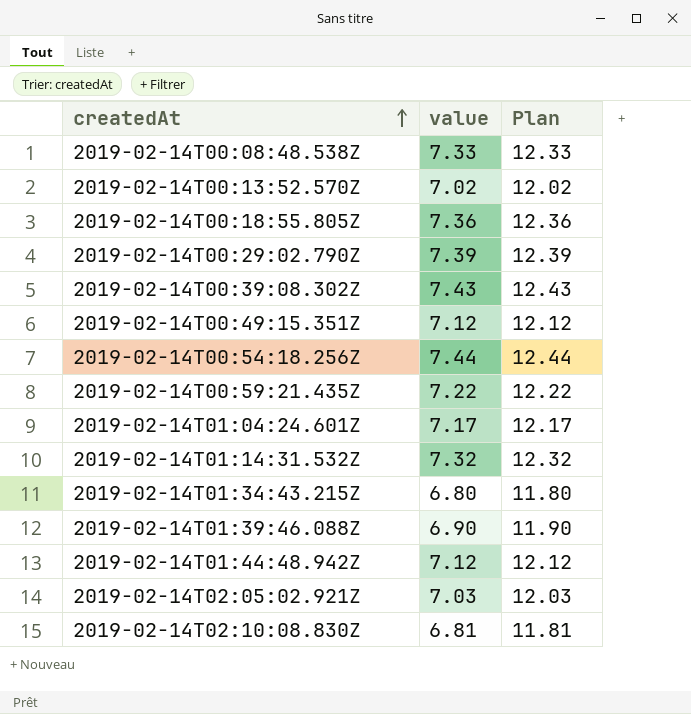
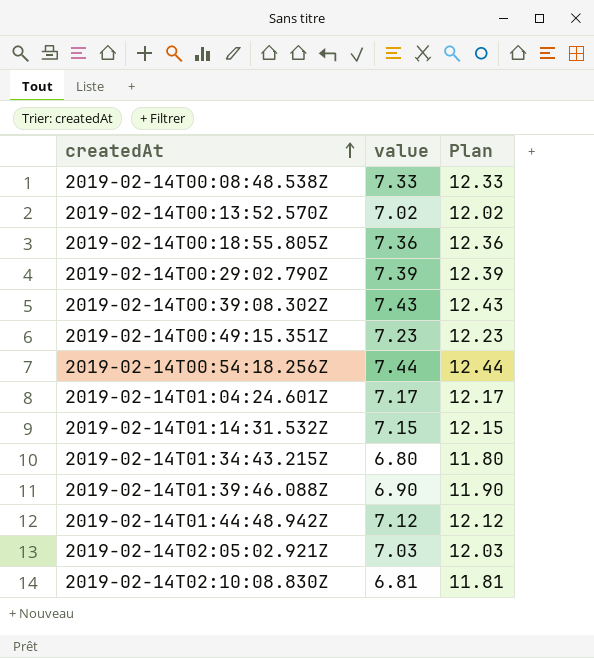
row 2019-02-14T00:59:21.435Z: 7.22 | 12.22 -> none
2019-02-14T00:49:15.351Z | value: 7.12 -> 7.23
2019-02-14T00:49:15.351Z | Plan: 12.12 -> 12.23
2019-02-14T01:14:31.532Z | value: 7.32 -> 7.15
2019-02-14T01:14:31.532Z | Plan: 12.32 -> 12.15

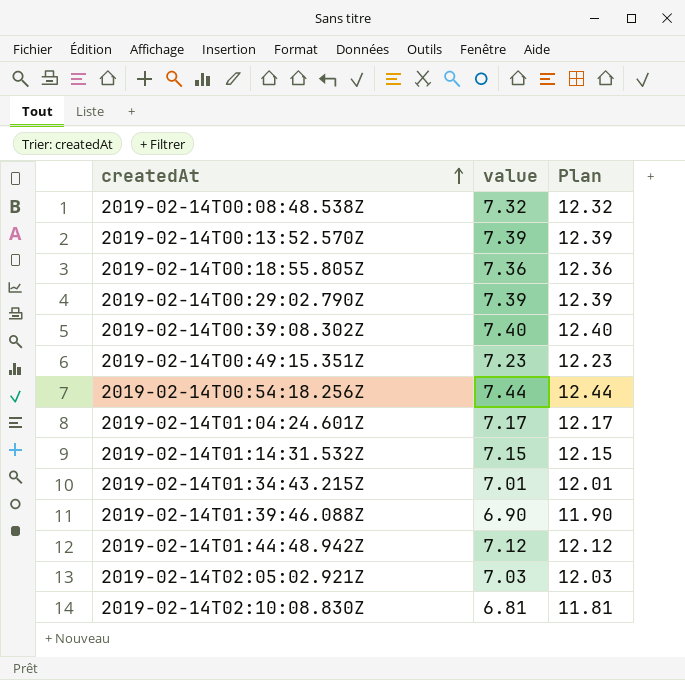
2019-02-14T00:08:48.538Z | value: 7.33 -> 7.32
2019-02-14T00:08:48.538Z | Plan: 12.33 -> 12.32
2019-02-14T00:13:52.570Z | value: 7.02 -> 7.39
2019-02-14T00:13:52.570Z | Plan: 12.02 -> 12.39
2019-02-14T00:39:08.302Z | value: 7.43 -> 7.40
2019-02-14T00:39:08.302Z | Plan: 12.43 -> 12.40
2019-02-14T01:34:43.215Z | value: 6.80 -> 7.01
2019-02-14T01:34:43.215Z | Plan: 11.80 -> 12.01

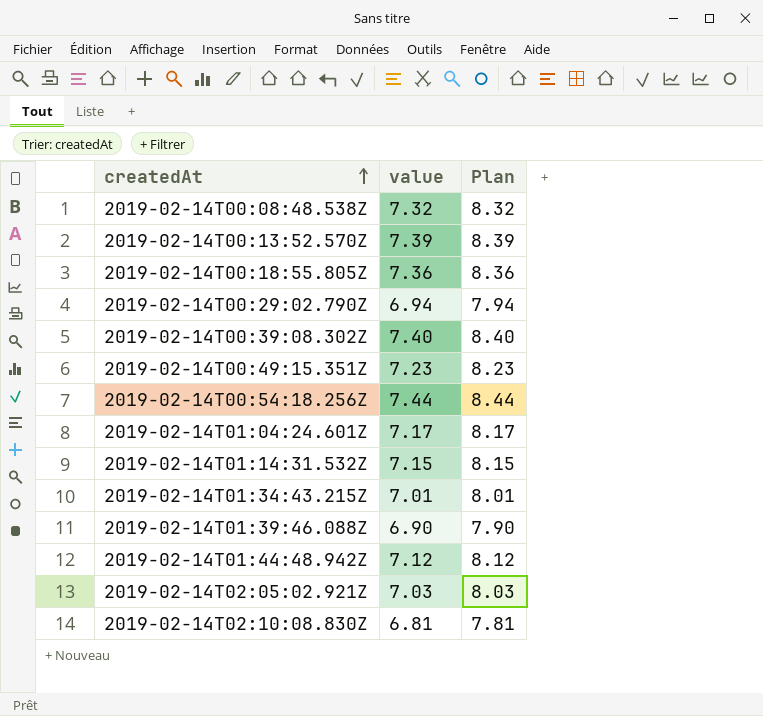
column Plan | formula: [value] + 5 -> [value] + 1
2019-02-14T00:29:02.790Z | value: 7.39 -> 6.94

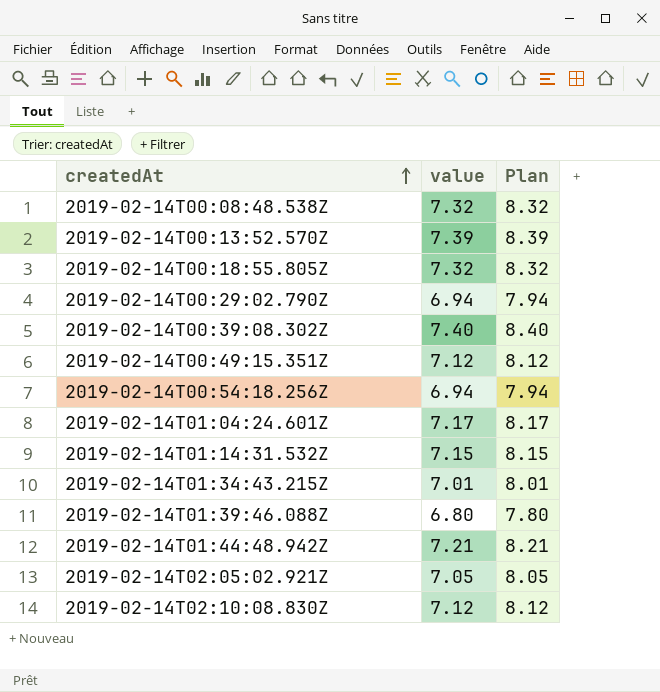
2019-02-14T00:18:55.805Z | value: 7.36 -> 7.32
2019-02-14T00:18:55.805Z | Plan: 8.36 -> 8.32
2019-02-14T00:49:15.351Z | value: 7.23 -> 7.12
2019-02-14T00:49:15.351Z | Plan: 8.23 -> 8.12
2019-02-14T00:54:18.256Z | value: 7.44 -> 6.94
2019-02-14T00:54:18.256Z | Plan: 8.44 -> 7.94
2019-02-14T01:39:46.088Z | value: 6.90 -> 6.80
2019-02-14T01:39:46.088Z | Plan: 7.90 -> 7.80
2019-02-14T01:44:48.942Z | value: 7.12 -> 7.21
2019-02-14T01:44:48.942Z | Plan: 8.12 -> 8.21
2019-02-14T02:05:02.921Z | value: 7.03 -> 7.05
2019-02-14T02:05:02.921Z | Plan: 8.03 -> 8.05
2019-02-14T02:10:08.830Z | value: 6.81 -> 7.12
2019-02-14T02:10:08.830Z | Plan: 7.81 -> 8.12

